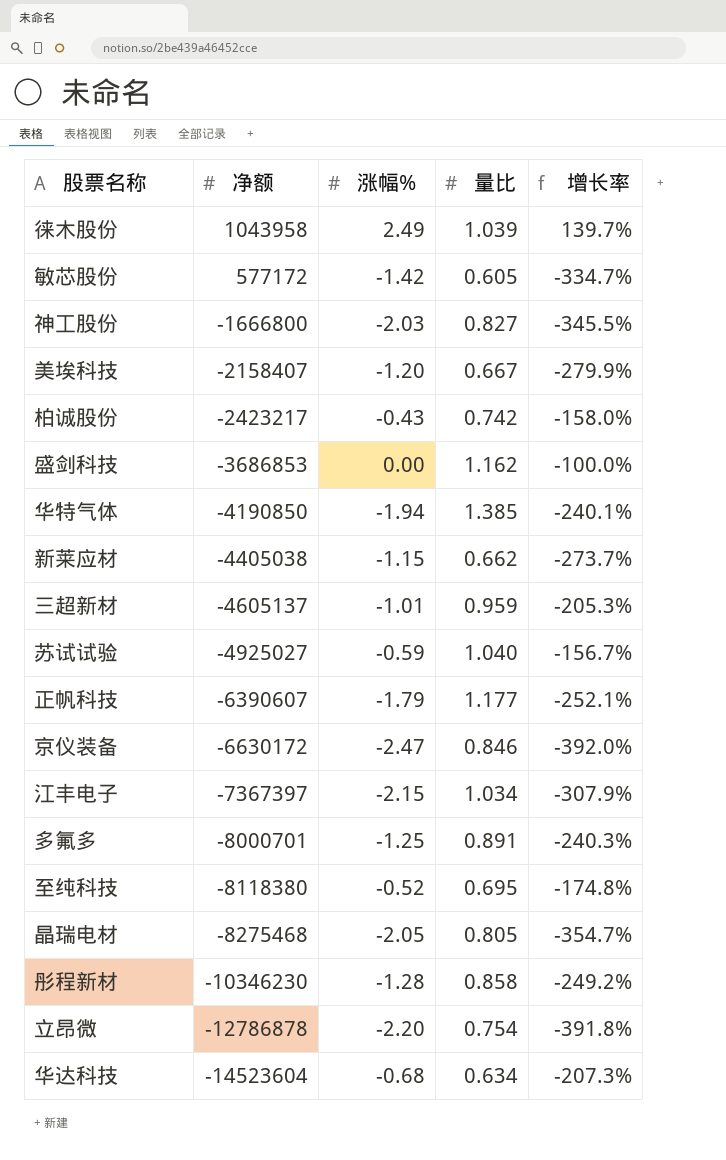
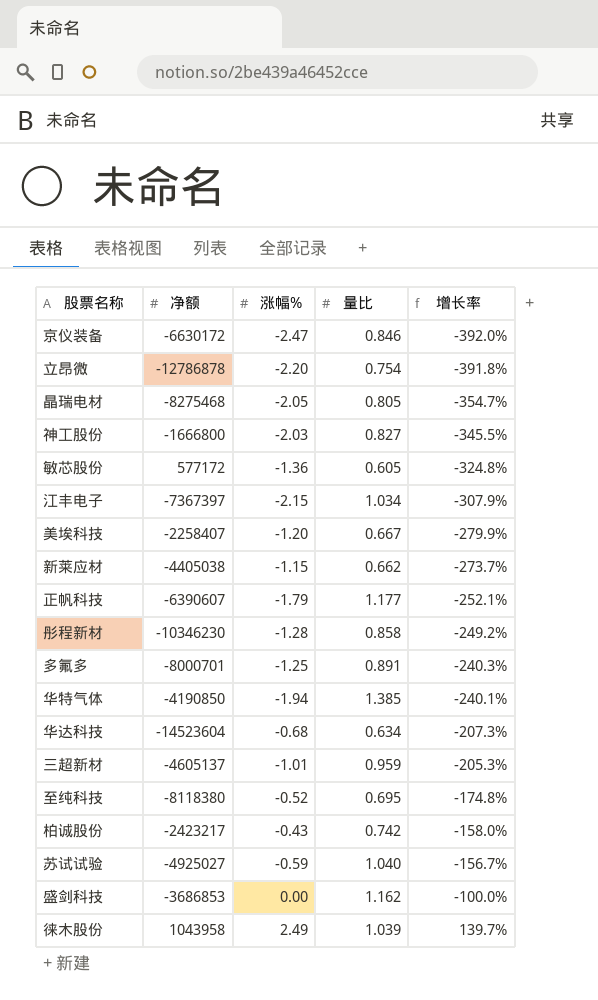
row order: 净额 descending -> 增长率 ascending
敏芯股份 | 涨幅%: -1.42 -> -1.36
敏芯股份 | 增长率: -334.7% -> -324.8%
美埃科技 | 净额: -2158407 -> -2258407

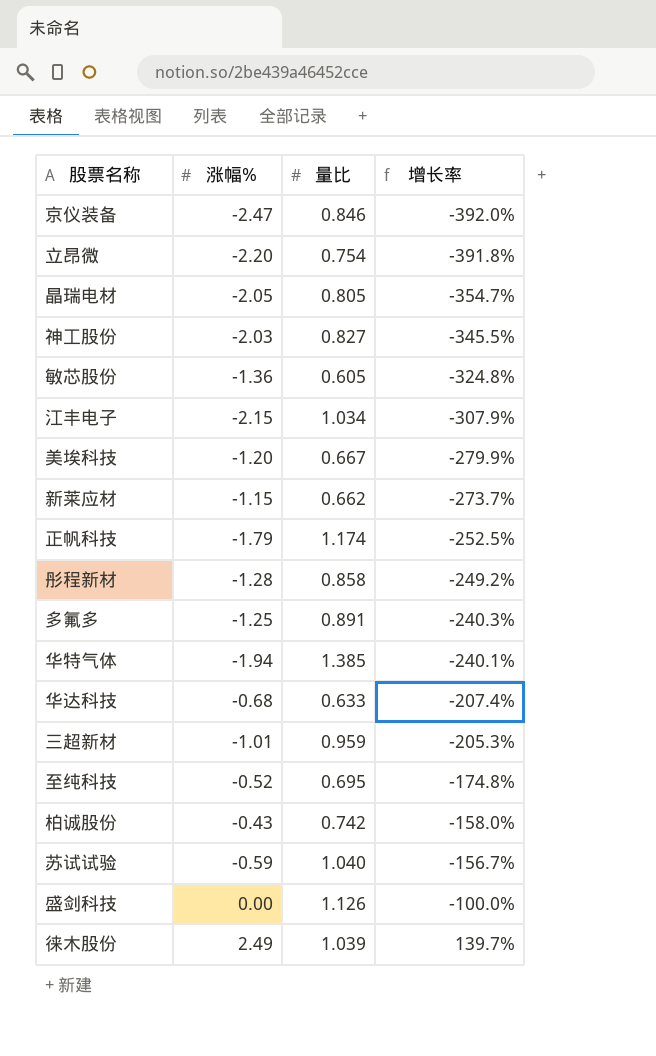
column 净额 | position: 2 -> none
正帆科技 | 量比: 1.177 -> 1.174
正帆科技 | 增长率: -252.1% -> -252.5%
华达科技 | 量比: 0.634 -> 0.633
华达科技 | 增长率: -207.3% -> -207.4%
盛剑科技 | 量比: 1.162 -> 1.126

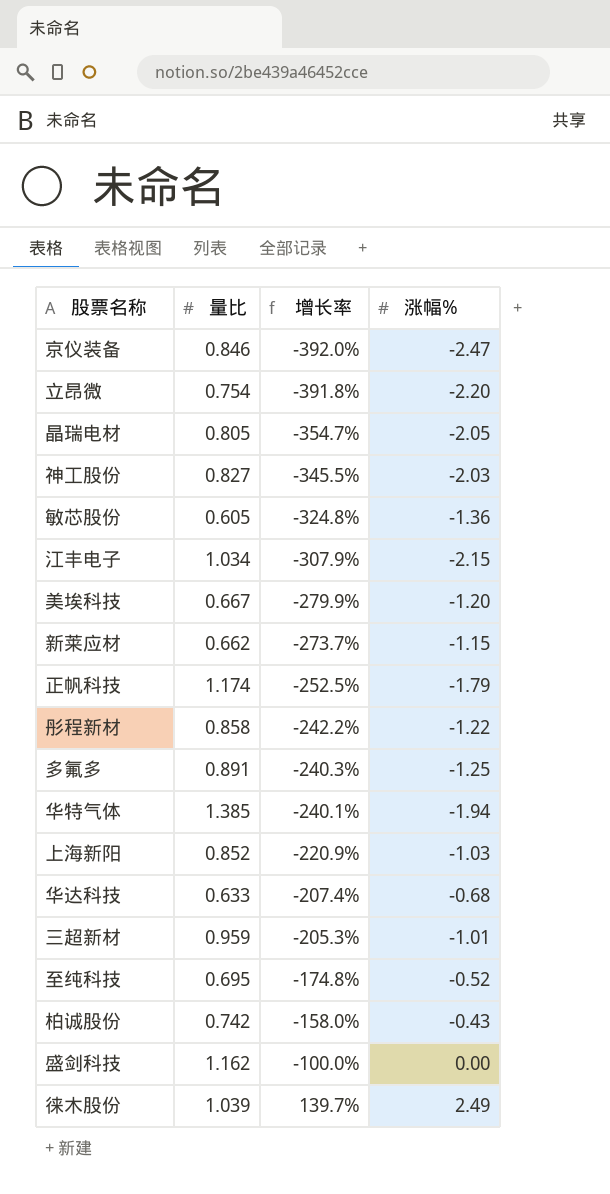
column 涨幅% | position: 2 -> 4
row 苏试试验: -0.59 | 1.040 | -156.7% -> none
彤程新材 | 增长率: -249.2% -> -242.2%
彤程新材 | 涨幅%: -1.28 -> -1.22
row 上海新阳: none -> 0.852 | -220.9% | -1.03
盛剑科技 | 量比: 1.126 -> 1.162

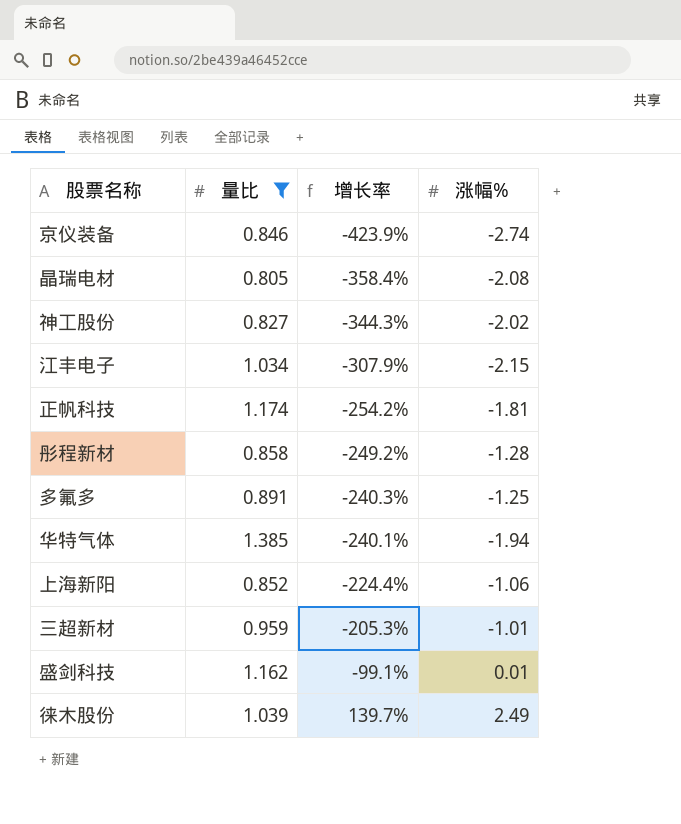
filter: none -> 量比 >= 0.805
京仪装备 | 增长率: -392.0% -> -423.9%
京仪装备 | 涨幅%: -2.47 -> -2.74
晶瑞电材 | 增长率: -354.7% -> -358.4%
晶瑞电材 | 涨幅%: -2.05 -> -2.08
神工股份 | 增长率: -345.5% -> -344.3%
神工股份 | 涨幅%: -2.03 -> -2.02
正帆科技 | 增长率: -252.5% -> -254.2%
正帆科技 | 涨幅%: -1.79 -> -1.81
彤程新材 | 增长率: -242.2% -> -249.2%
彤程新材 | 涨幅%: -1.22 -> -1.28
上海新阳 | 增长率: -220.9% -> -224.4%
上海新阳 | 涨幅%: -1.03 -> -1.06
盛剑科技 | 增长率: -100.0% -> -99.1%
盛剑科技 | 涨幅%: 0.00 -> 0.01

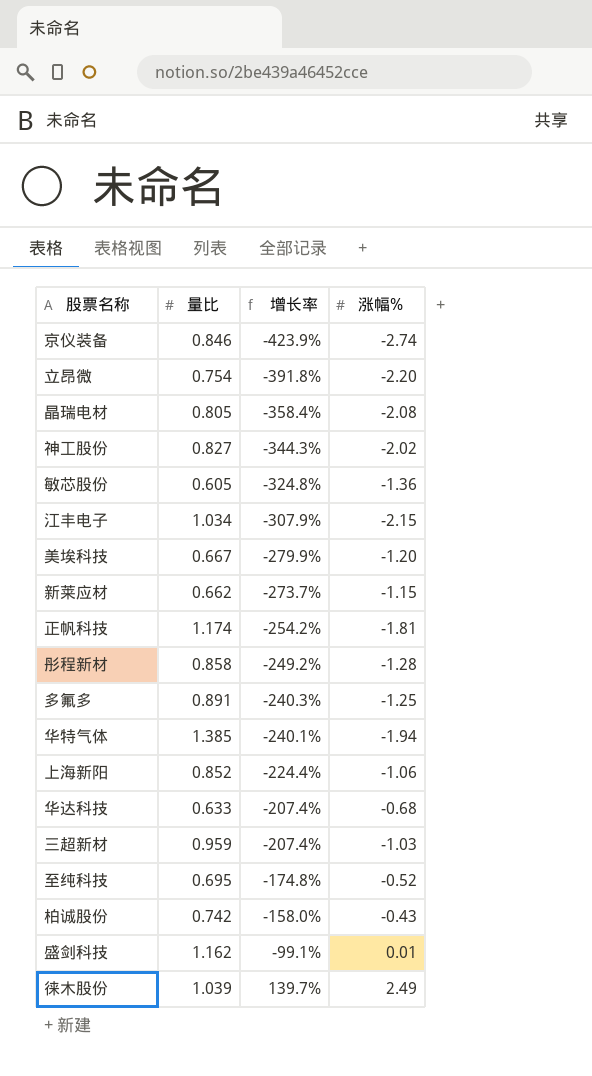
filter: 量比 >= 0.805 -> none
三超新材 | 增长率: -205.3% -> -207.4%
三超新材 | 涨幅%: -1.01 -> -1.03

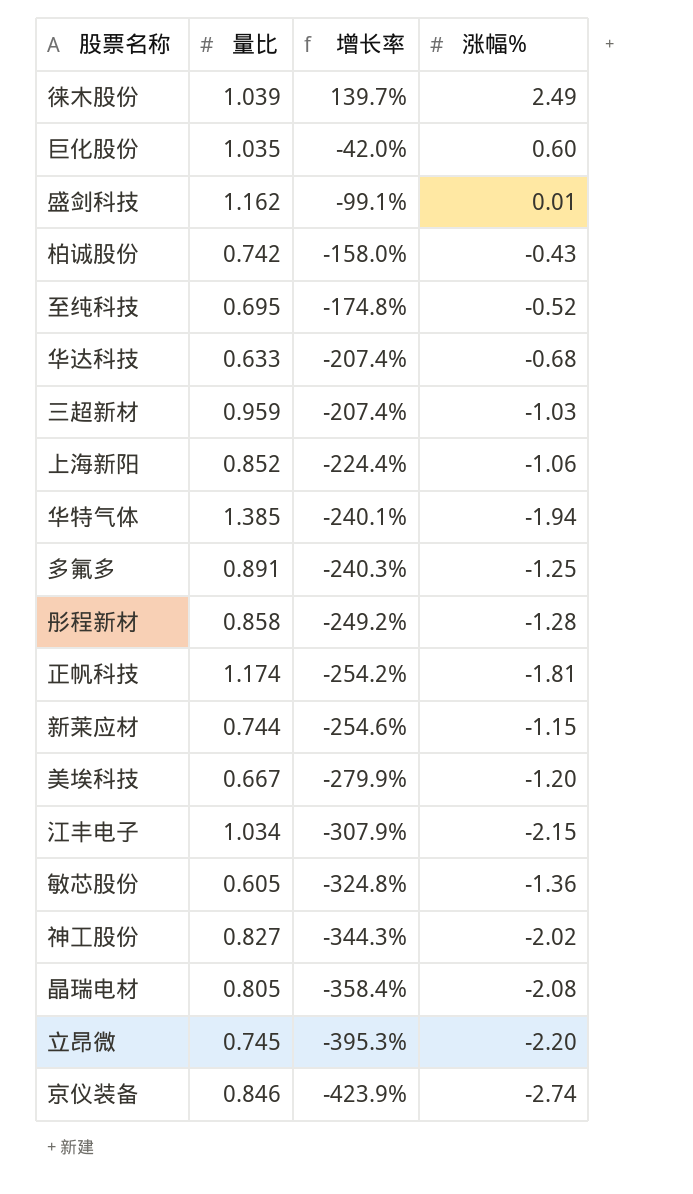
row order: 增长率 ascending -> 增长率 descending
row 巨化股份: none -> 1.035 | -42.0% | 0.60
新莱应材 | 量比: 0.662 -> 0.744
新莱应材 | 增长率: -273.7% -> -254.6%
立昂微 | 量比: 0.754 -> 0.745
立昂微 | 增长率: -391.8% -> -395.3%

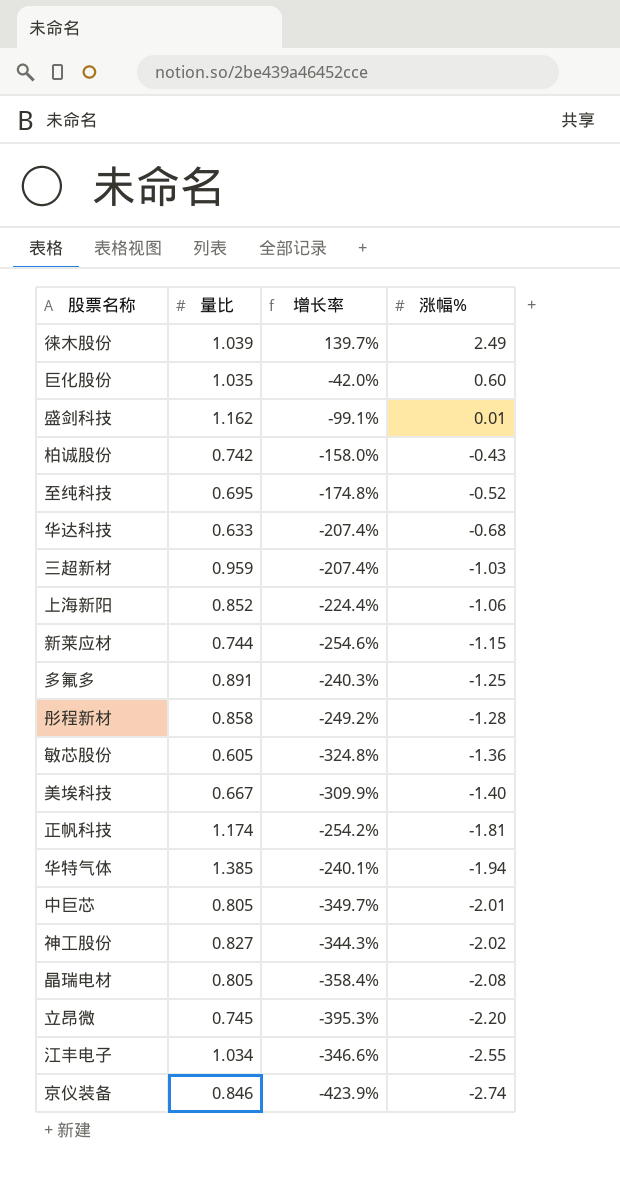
row order: 增长率 descending -> 涨幅% descending
美埃科技 | 增长率: -279.9% -> -309.9%
美埃科技 | 涨幅%: -1.20 -> -1.40
row 中巨芯: none -> 0.805 | -349.7% | -2.01
江丰电子 | 增长率: -307.9% -> -346.6%
江丰电子 | 涨幅%: -2.15 -> -2.55

